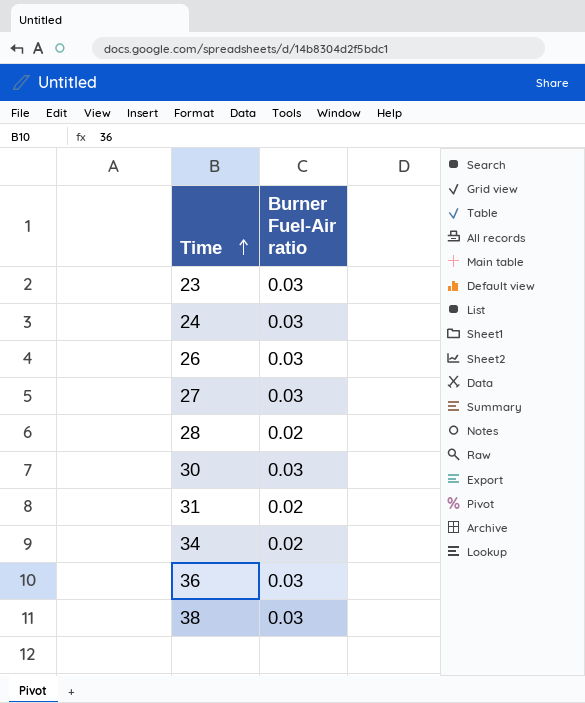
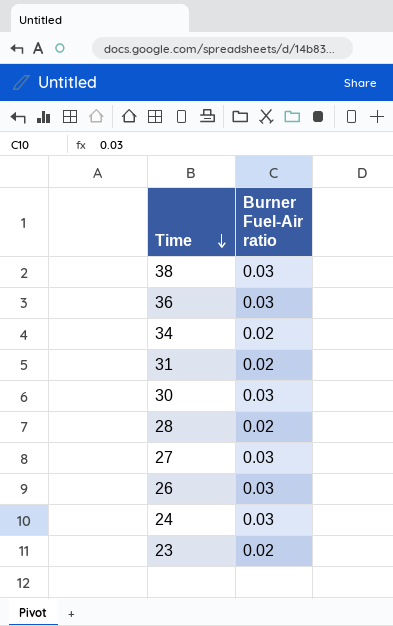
row order: Time ascending -> Time descending
23 | Burner Fuel-Air ratio: 0.03 -> 0.02

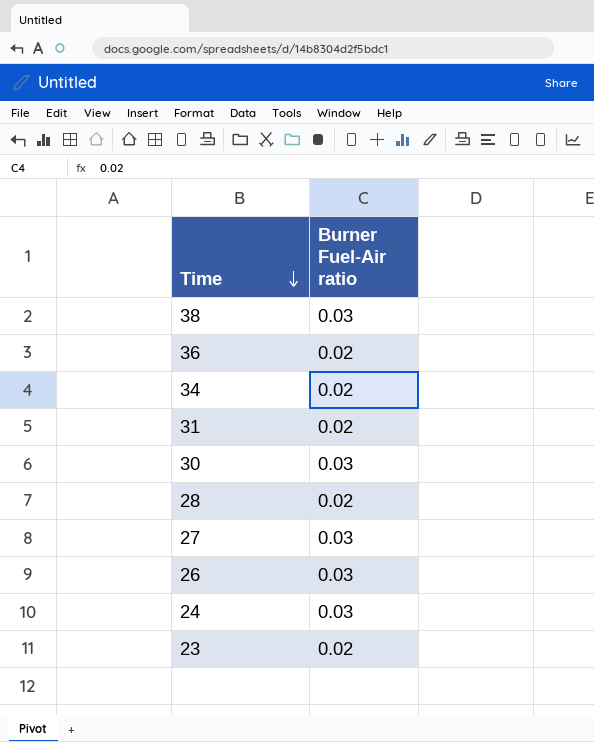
36 | Burner Fuel-Air ratio: 0.03 -> 0.02

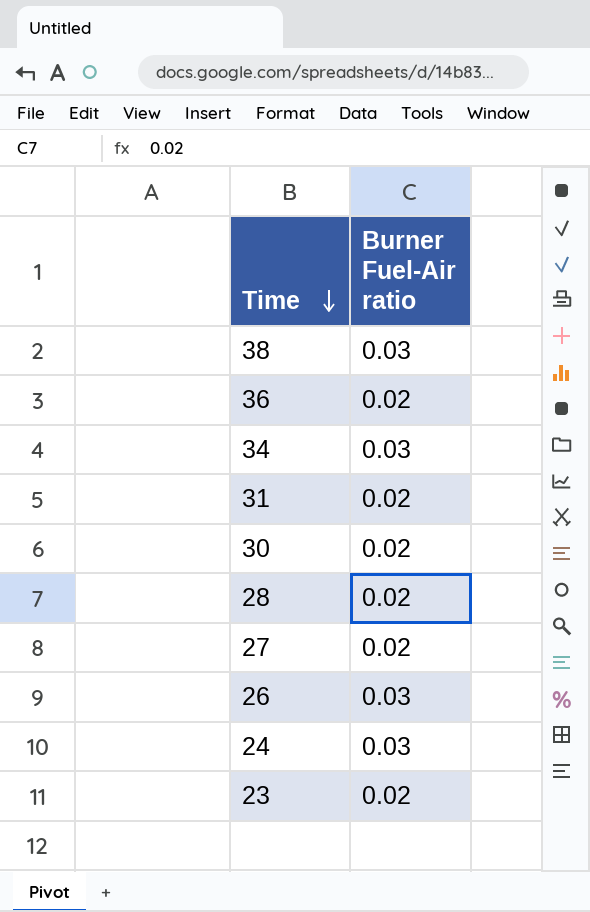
34 | Burner Fuel-Air ratio: 0.02 -> 0.03
30 | Burner Fuel-Air ratio: 0.03 -> 0.02
27 | Burner Fuel-Air ratio: 0.03 -> 0.02

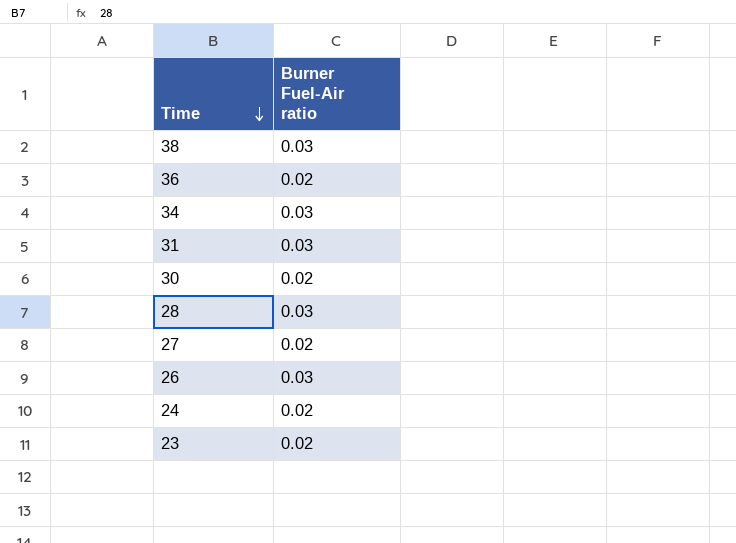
31 | Burner Fuel-Air ratio: 0.02 -> 0.03
28 | Burner Fuel-Air ratio: 0.02 -> 0.03
24 | Burner Fuel-Air ratio: 0.03 -> 0.02

